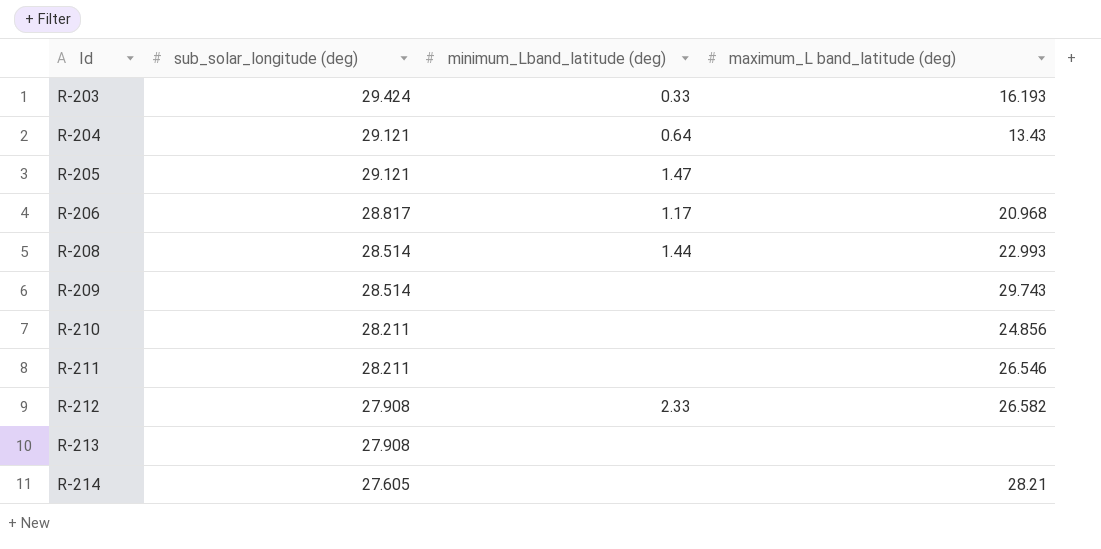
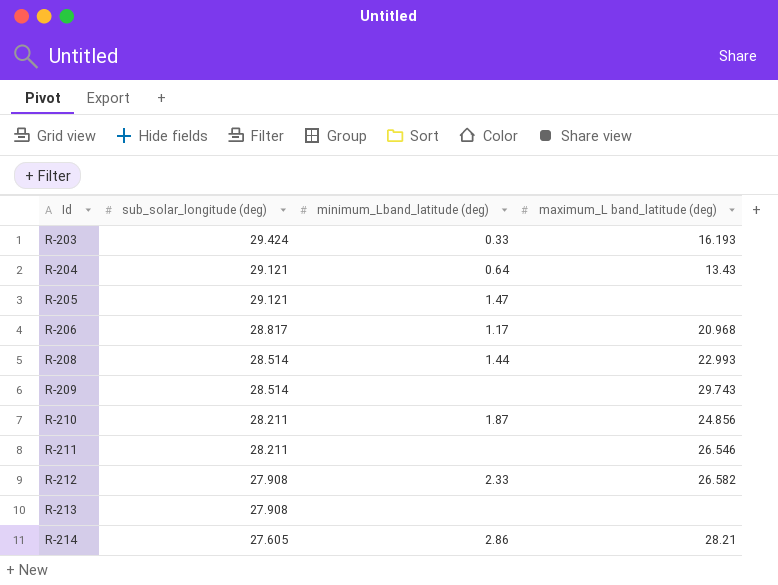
R-210 | minimum_Lband_latitude (deg): none -> 1.87
R-214 | minimum_Lband_latitude (deg): none -> 2.86

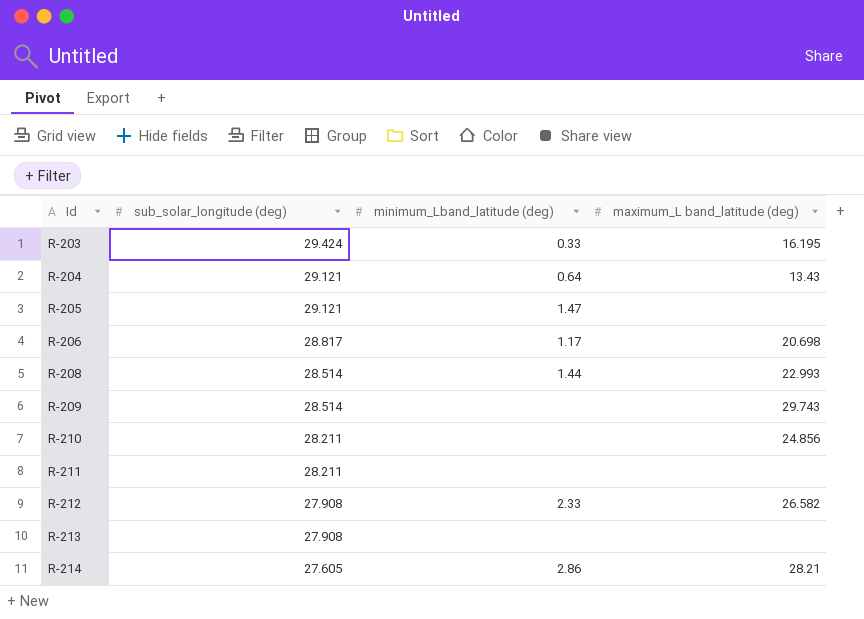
R-203 | maximum_L band_latitude (deg): 16.193 -> 16.195
R-206 | maximum_L band_latitude (deg): 20.968 -> 20.698
R-210 | minimum_Lband_latitude (deg): 1.87 -> none
R-211 | maximum_L band_latitude (deg): 26.546 -> none

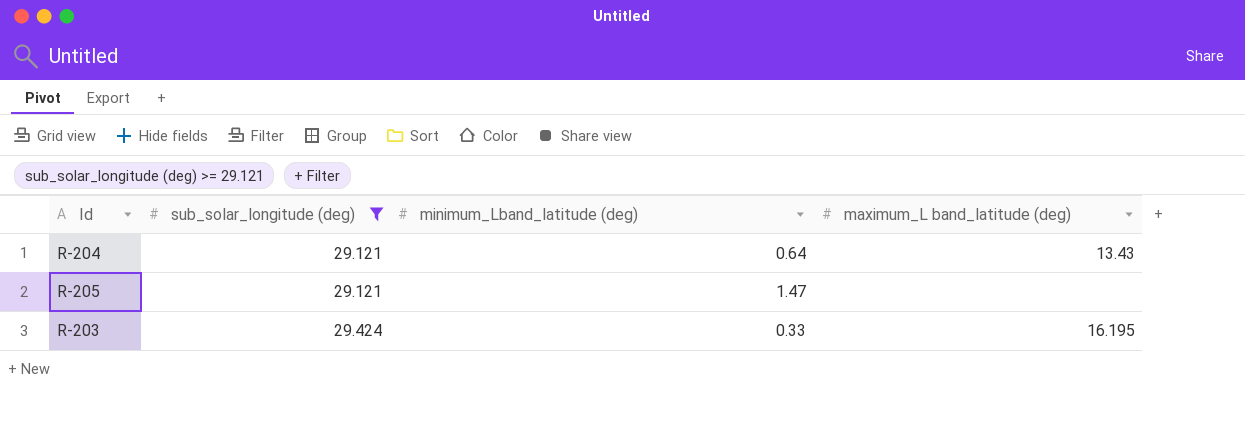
filter: none -> sub_solar_longitude (deg) >= 29.121
row order: Id ascending -> sub_solar_longitude (deg) ascending

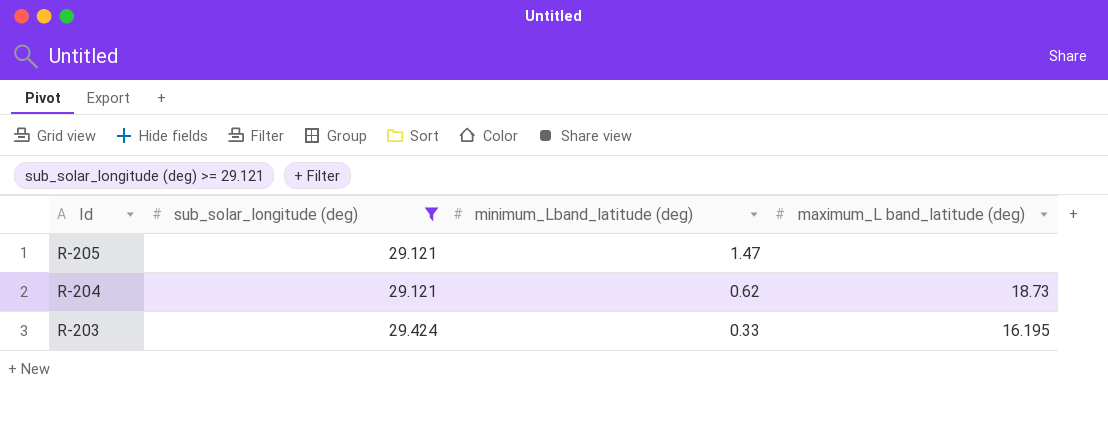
row order: sub_solar_longitude (deg) ascending -> Id descending
R-204 | minimum_Lband_latitude (deg): 0.64 -> 0.62
R-204 | maximum_L band_latitude (deg): 13.43 -> 18.73

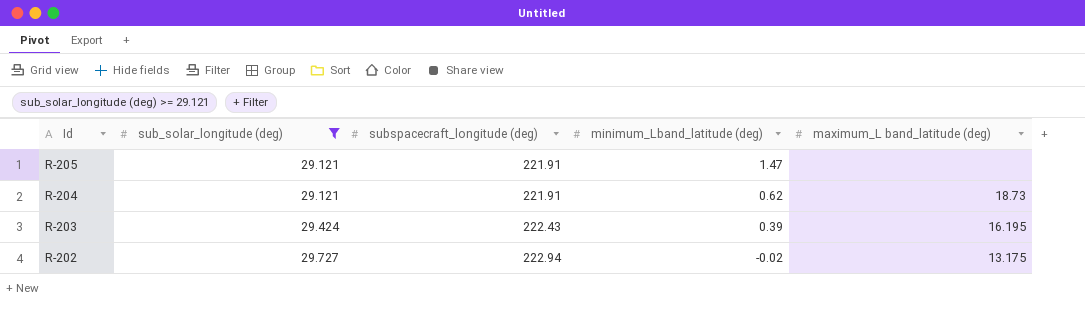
column subspacecraft_longitude (deg) | position: none -> 3
R-203 | minimum_Lband_latitude (deg): 0.33 -> 0.39
row R-202: none -> 29.727 | 222.94 | -0.02 | 13.175

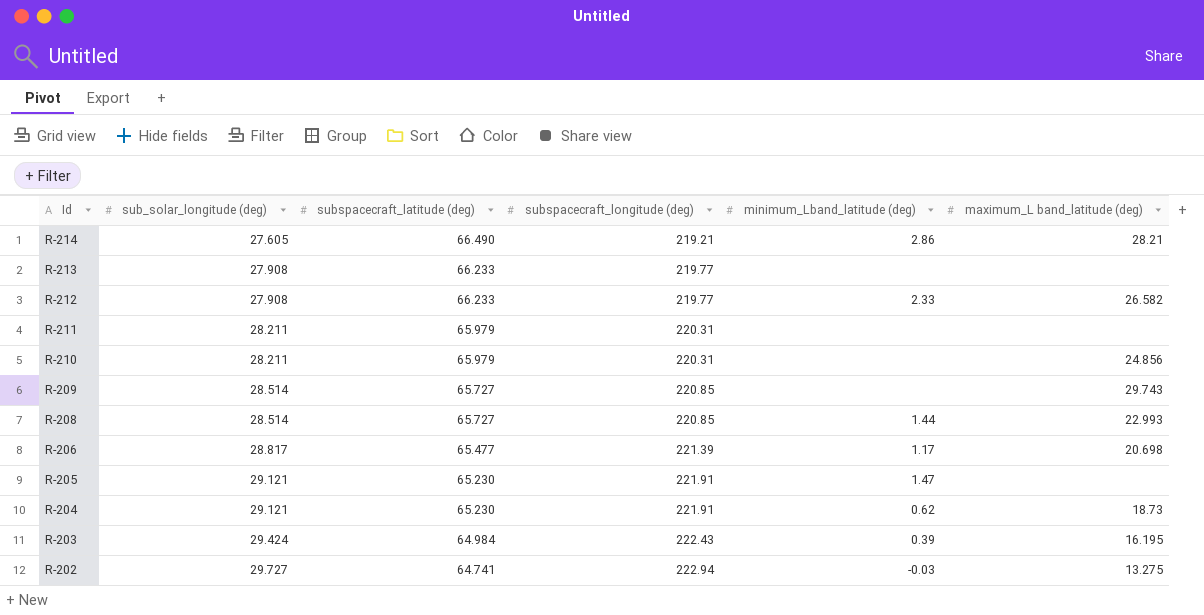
filter: sub_solar_longitude (deg) >= 29.121 -> none
column subspacecraft_latitude (deg) | position: none -> 3
R-202 | minimum_Lband_latitude (deg): -0.02 -> -0.03
R-202 | maximum_L band_latitude (deg): 13.175 -> 13.275

